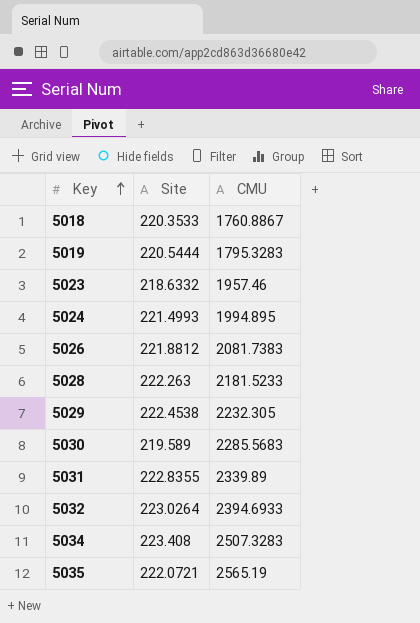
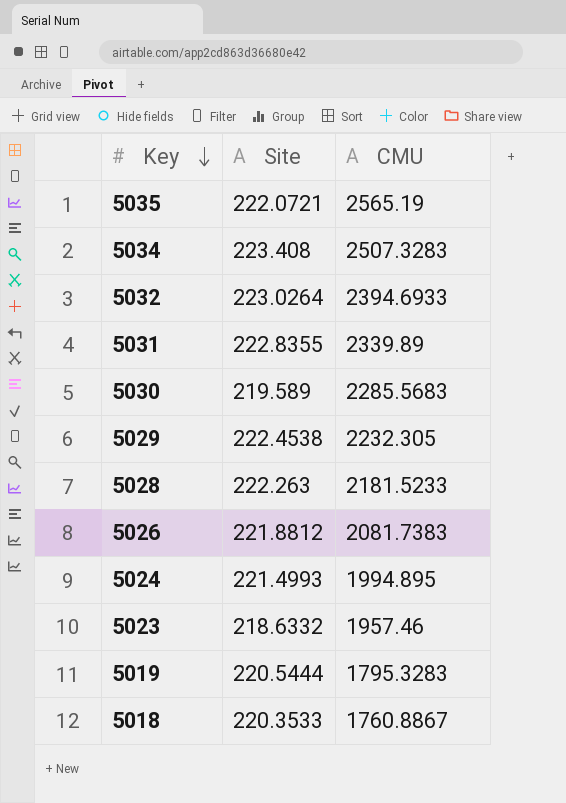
row order: Key ascending -> Key descending

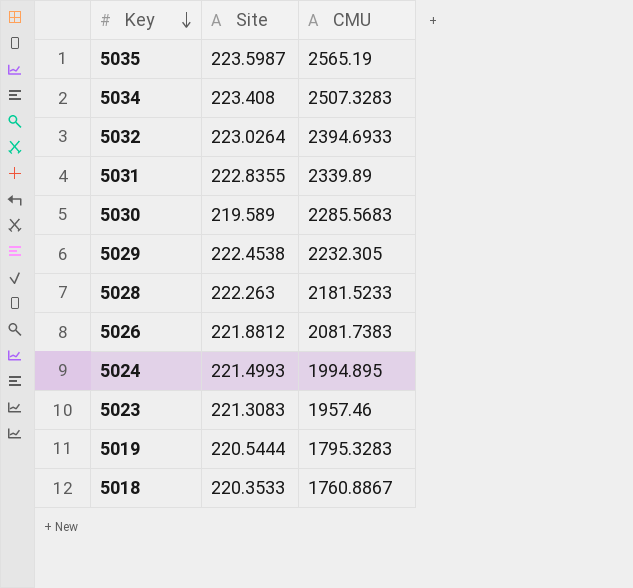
5035 | Site: 222.0721 -> 223.5987
5023 | Site: 218.6332 -> 221.3083

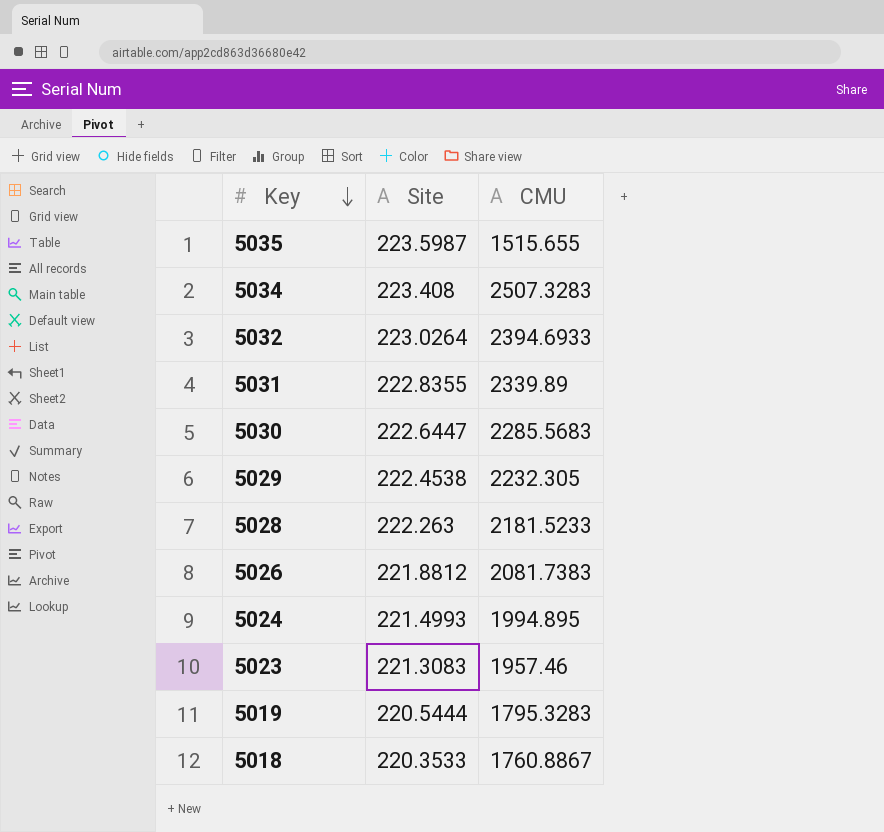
5035 | CMU: 2565.19 -> 1515.655
5030 | Site: 219.589 -> 222.6447

